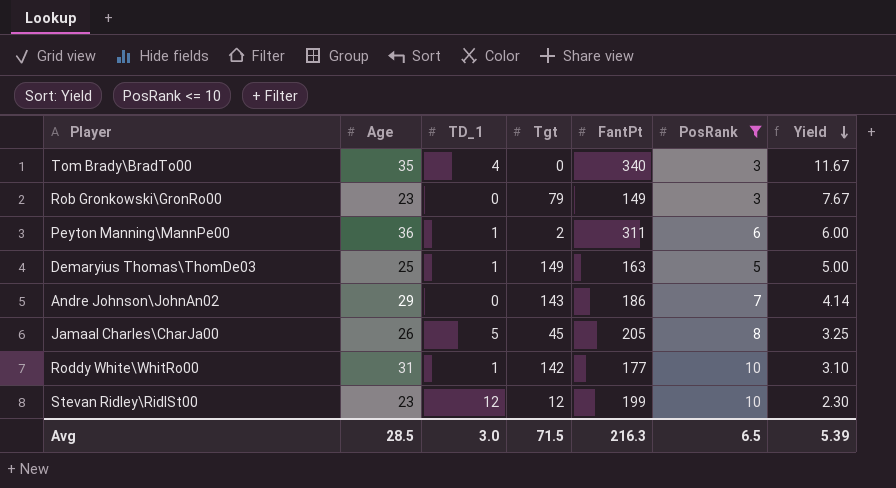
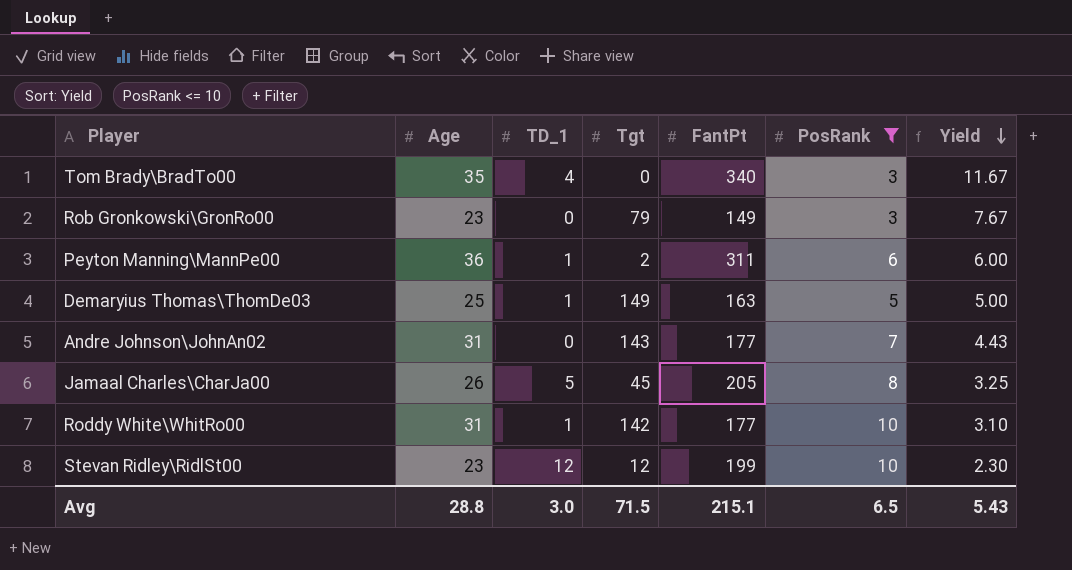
Andre Johnson\JohnAn02 | Age: 29 -> 31
Andre Johnson\JohnAn02 | FantPt: 186 -> 177
Andre Johnson\JohnAn02 | Yield: 4.14 -> 4.43
Avg | Age: 28.5 -> 28.8
Avg | FantPt: 216.3 -> 215.1
Avg | Yield: 5.39 -> 5.43

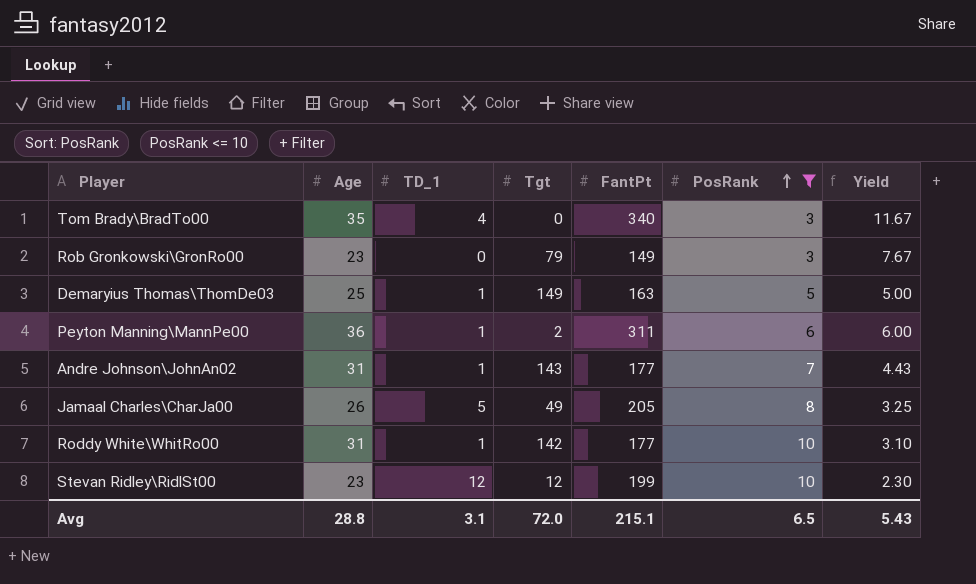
row order: Yield descending -> PosRank ascending
Andre Johnson\JohnAn02 | TD_1: 0 -> 1
Jamaal Charles\CharJa00 | Tgt: 45 -> 49
Avg | TD_1: 3.0 -> 3.1
Avg | Tgt: 71.5 -> 72.0

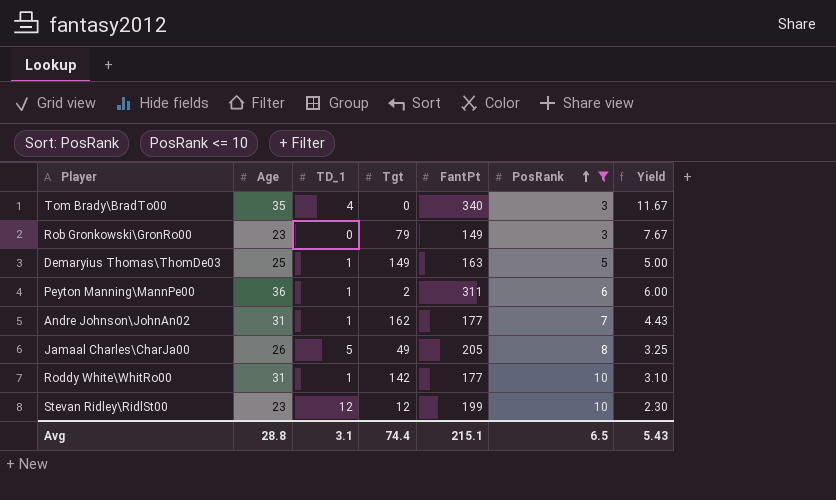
Andre Johnson\JohnAn02 | Tgt: 143 -> 162
Avg | Tgt: 72.0 -> 74.4

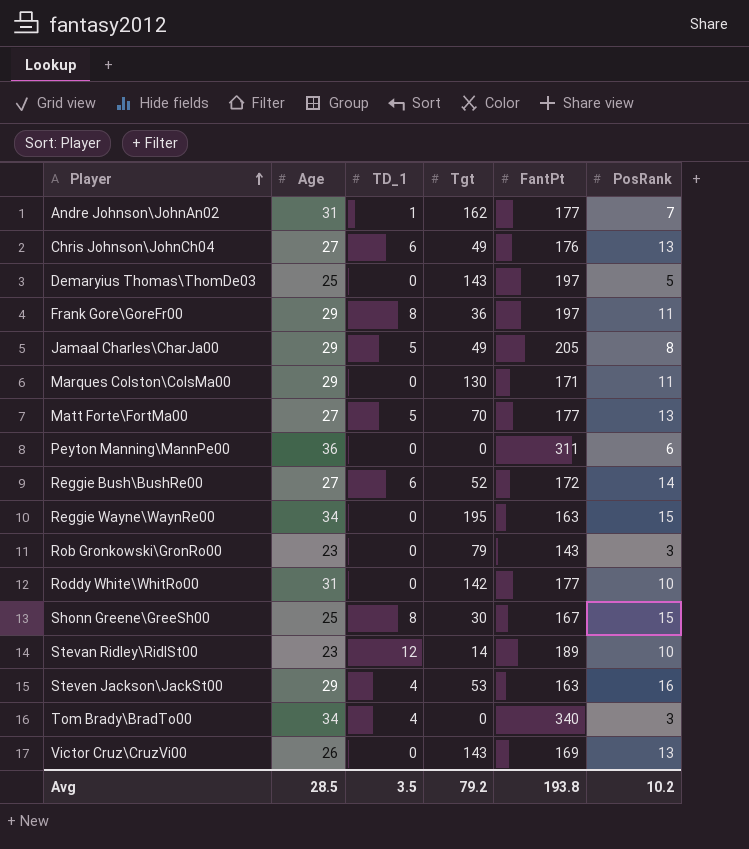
filter: PosRank <= 10 -> none
row order: PosRank ascending -> Player ascending
column Yield | formula: [Age] / [PosRank] -> none
Demaryius Thomas\ThomDe03 | TD_1: 1 -> 0
Demaryius Thomas\ThomDe03 | Tgt: 149 -> 143
Demaryius Thomas\ThomDe03 | FantPt: 163 -> 197
Jamaal Charles\CharJa00 | Age: 26 -> 29
Peyton Manning\MannPe00 | TD_1: 1 -> 0
Peyton Manning\MannPe00 | Tgt: 2 -> 0
Rob Gronkowski\GronRo00 | FantPt: 149 -> 143
Roddy White\WhitRo00 | TD_1: 1 -> 0
Stevan Ridley\RidlSt00 | Tgt: 12 -> 14
Stevan Ridley\RidlSt00 | FantPt: 199 -> 189
Tom Brady\BradTo00 | Age: 35 -> 34
Avg | Age: 28.8 -> 28.5
Avg | TD_1: 3.1 -> 3.5
Avg | Tgt: 74.4 -> 79.2
Avg | FantPt: 215.1 -> 193.8
Avg | PosRank: 6.5 -> 10.2

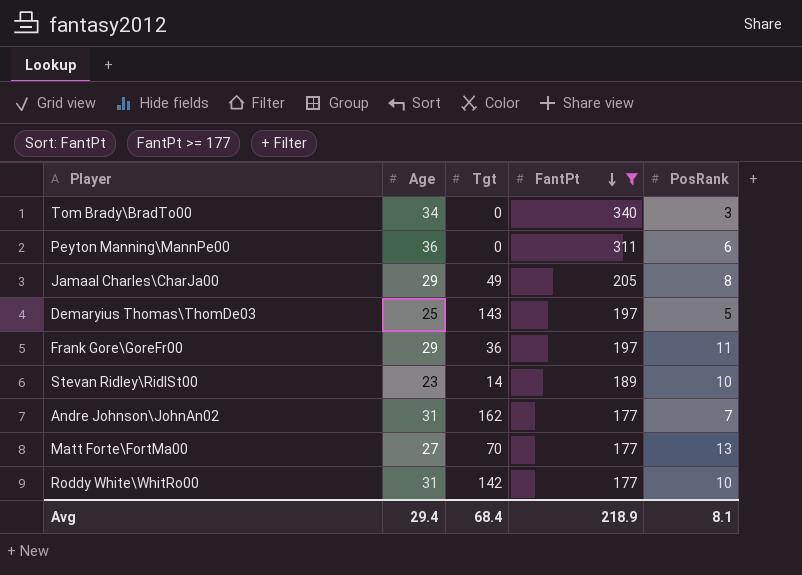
filter: none -> FantPt >= 177
row order: Player ascending -> FantPt descending
column TD_1 | position: 3 -> none
Avg | Age: 28.5 -> 29.4
Avg | Tgt: 79.2 -> 68.4
Avg | FantPt: 193.8 -> 218.9
Avg | PosRank: 10.2 -> 8.1

